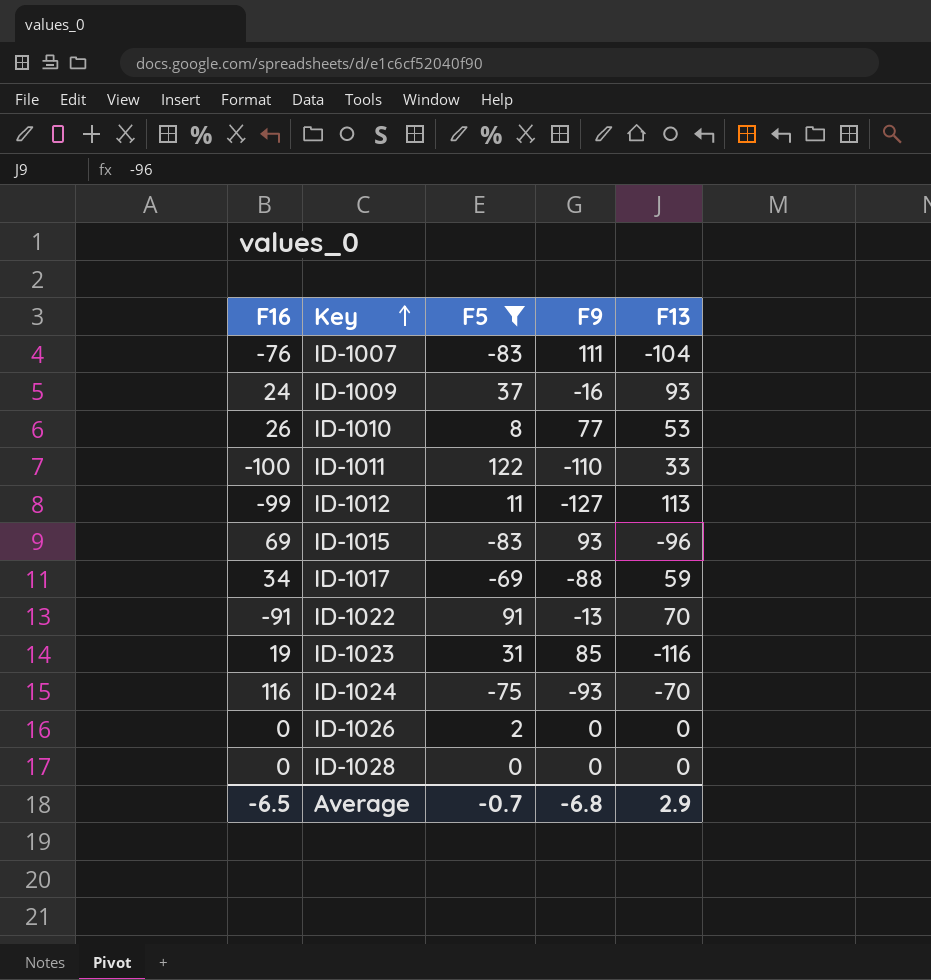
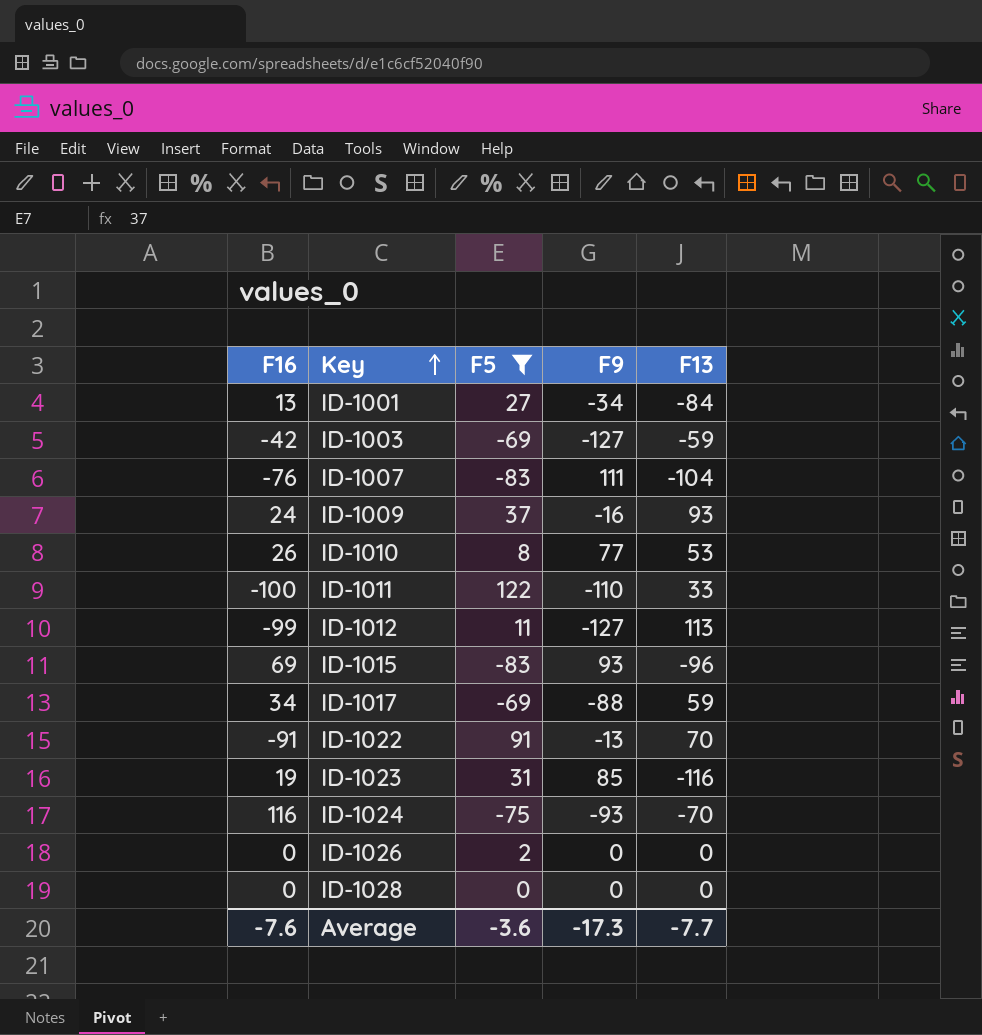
row ID-1001: none -> 13 | 27 | -34 | -84
row ID-1003: none -> -42 | -69 | -127 | -59
Average | F16: -6.5 -> -7.6
Average | F5: -0.7 -> -3.6
Average | F9: -6.8 -> -17.3
Average | F13: 2.9 -> -7.7

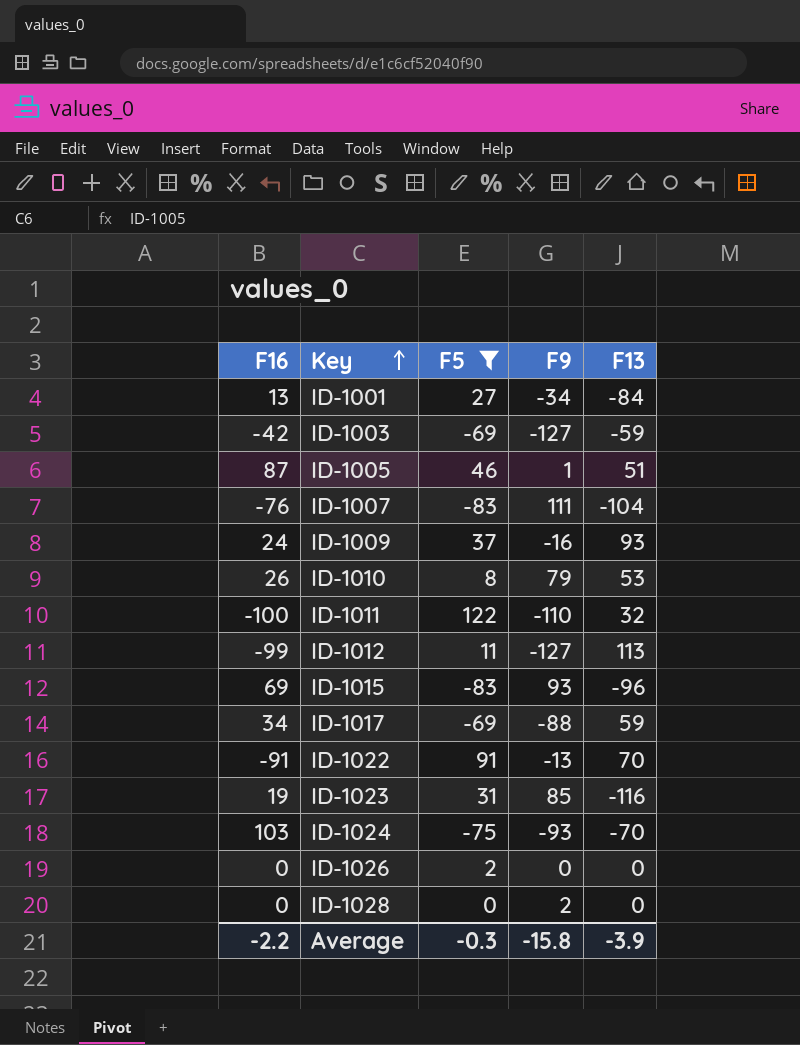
row ID-1005: none -> 87 | 46 | 1 | 51
ID-1010 | F9: 77 -> 79
ID-1011 | F13: 33 -> 32
ID-1024 | F16: 116 -> 103
ID-1028 | F9: 0 -> 2
Average | F16: -7.6 -> -2.2
Average | F5: -3.6 -> -0.3
Average | F9: -17.3 -> -15.8
Average | F13: -7.7 -> -3.9

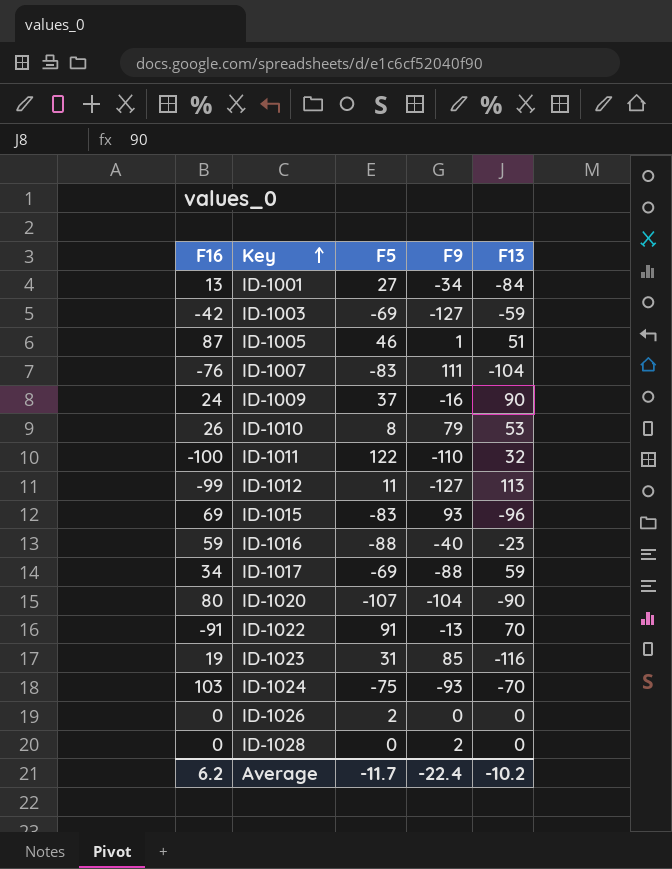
filter: F5 >= -83 -> none
ID-1009 | F13: 93 -> 90
Average | F16: -2.2 -> 6.2
Average | F5: -0.3 -> -11.7
Average | F9: -15.8 -> -22.4
Average | F13: -3.9 -> -10.2

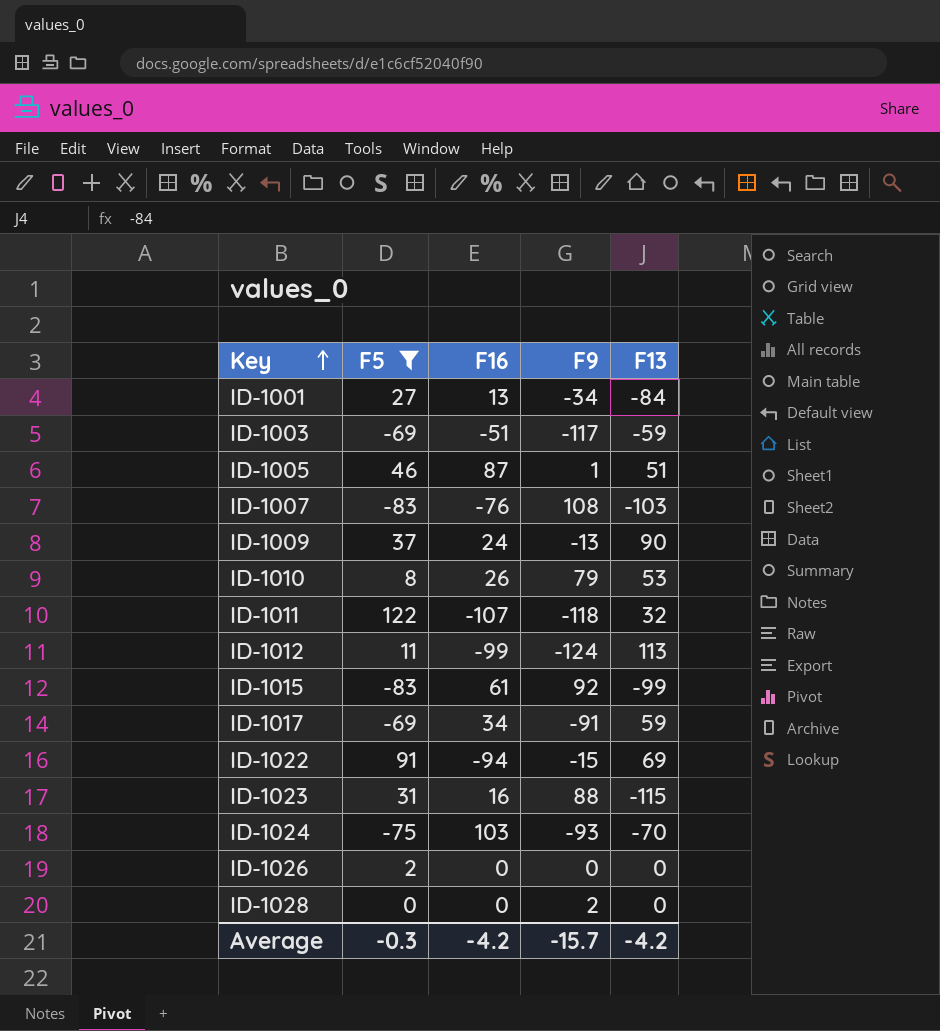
filter: none -> F5 >= -83
column F16 | position: 1 -> 3
ID-1003 | F16: -42 -> -51
ID-1003 | F9: -127 -> -117
ID-1007 | F9: 111 -> 108
ID-1007 | F13: -104 -> -103
ID-1009 | F9: -16 -> -13
ID-1011 | F16: -100 -> -107
ID-1011 | F9: -110 -> -118
ID-1012 | F9: -127 -> -124
ID-1015 | F16: 69 -> 61
ID-1015 | F9: 93 -> 92
ID-1015 | F13: -96 -> -99
ID-1017 | F9: -88 -> -91
ID-1022 | F16: -91 -> -94
ID-1022 | F9: -13 -> -15
ID-1022 | F13: 70 -> 69
ID-1023 | F16: 19 -> 16
ID-1023 | F9: 85 -> 88
ID-1023 | F13: -116 -> -115
Average | F5: -11.7 -> -0.3
Average | F16: 6.2 -> -4.2
Average | F9: -22.4 -> -15.7
Average | F13: -10.2 -> -4.2

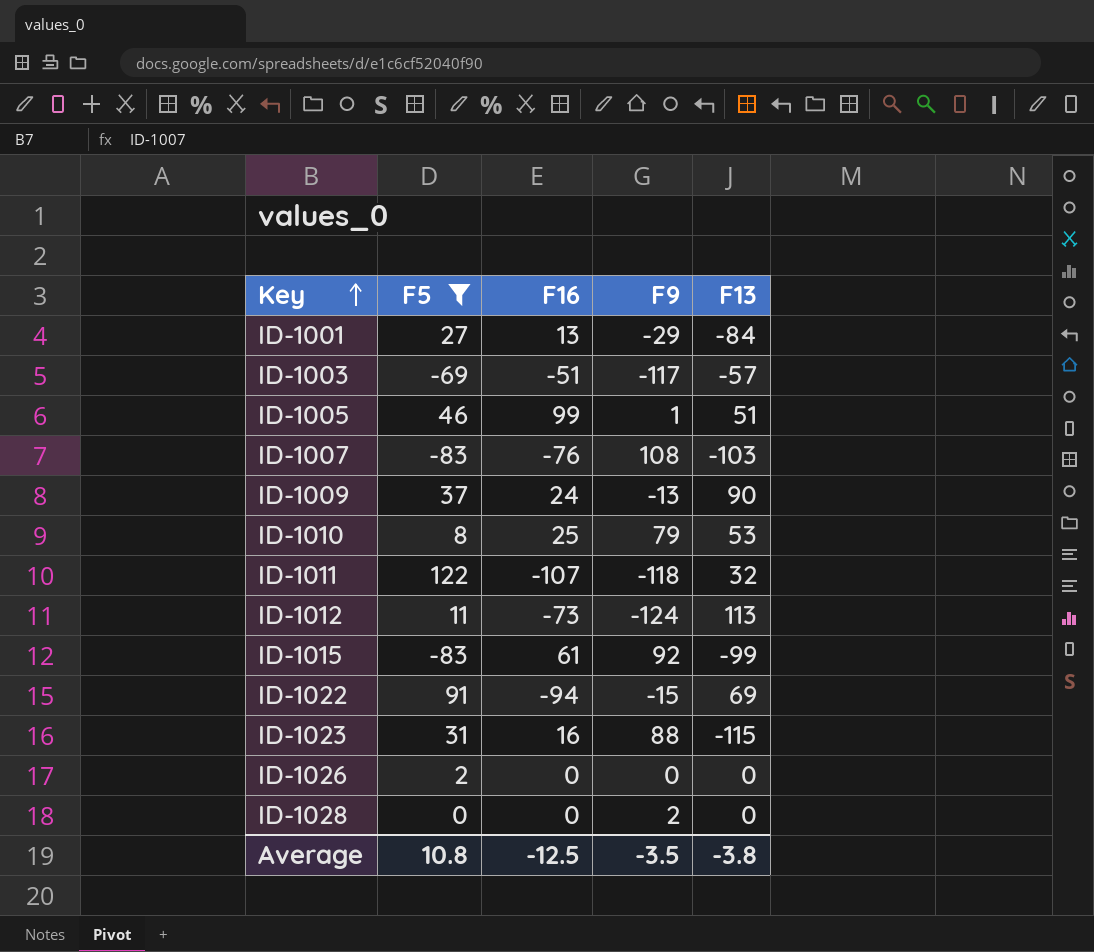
row ID-1017: -69 | 34 | -91 | 59 -> none
row ID-1024: -75 | 103 | -93 | -70 -> none
ID-1001 | F9: -34 -> -29
ID-1003 | F13: -59 -> -57
ID-1005 | F16: 87 -> 99
ID-1010 | F16: 26 -> 25
ID-1012 | F16: -99 -> -73
Average | F5: -0.3 -> 10.8
Average | F16: -4.2 -> -12.5
Average | F9: -15.7 -> -3.5
Average | F13: -4.2 -> -3.8

